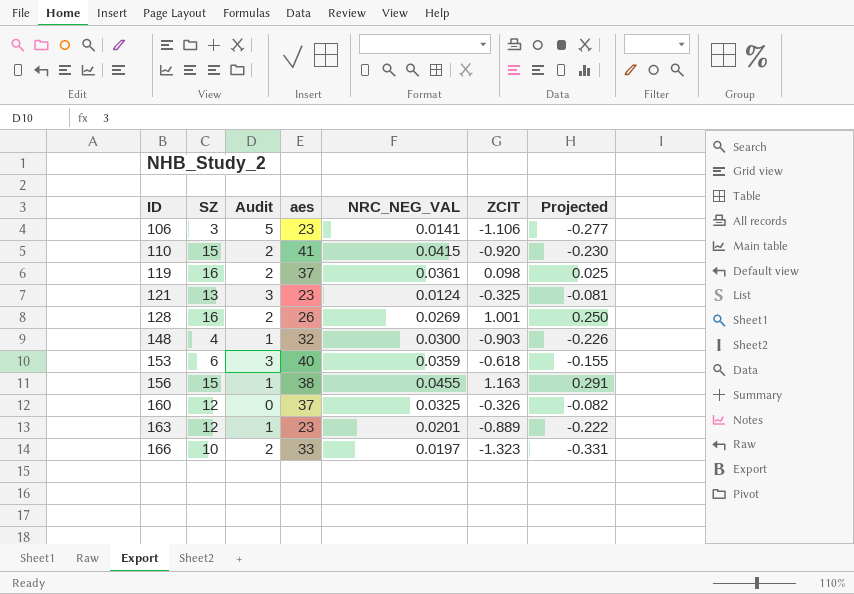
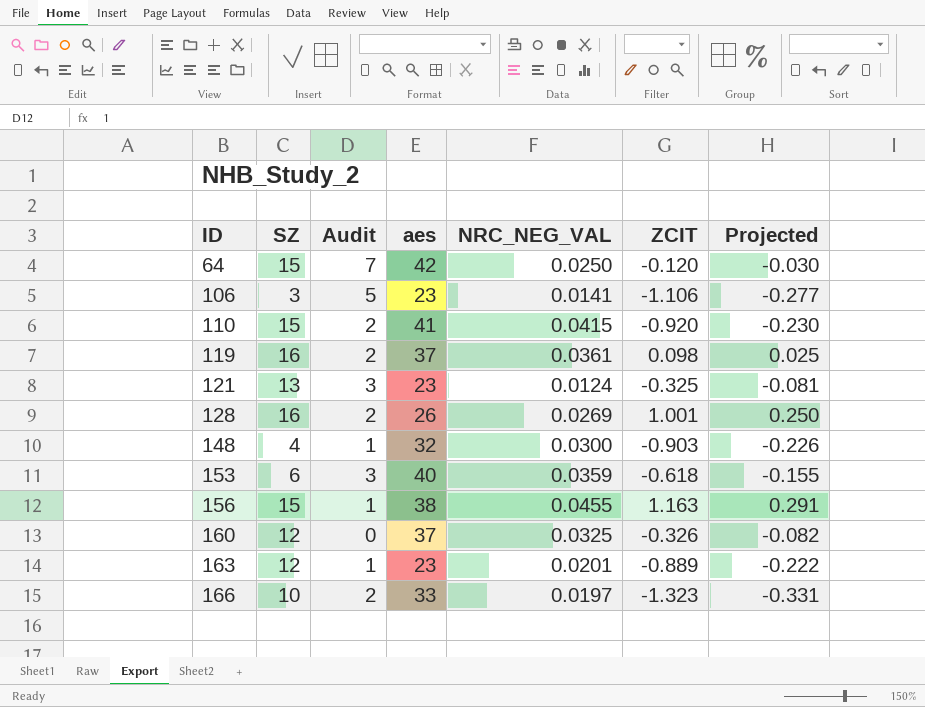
row 64: none -> 15 | 7 | 42 | 0.0250 | -0.120 | -0.030

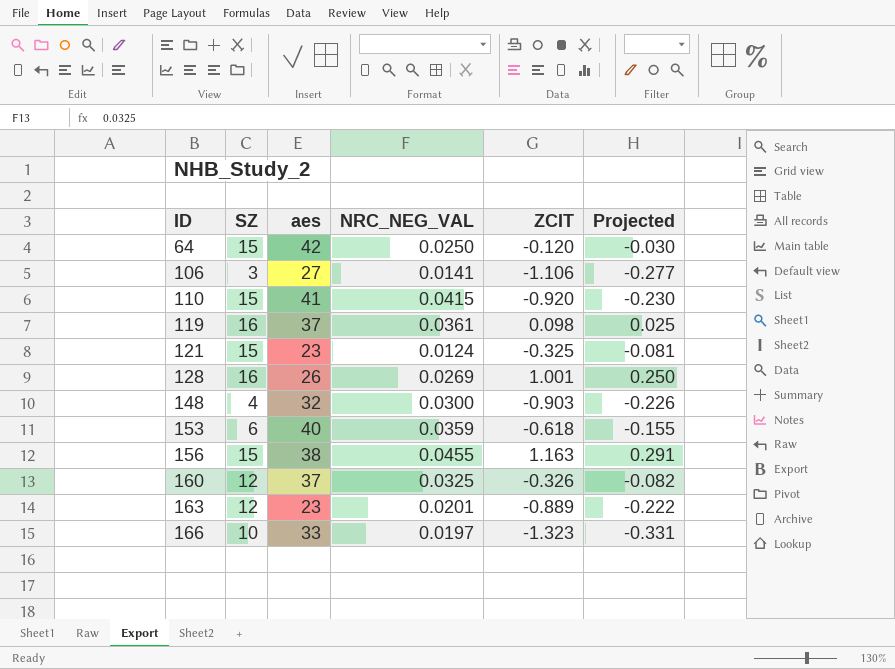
column Audit | position: 3 -> none
106 | aes: 23 -> 27
121 | SZ: 13 -> 15

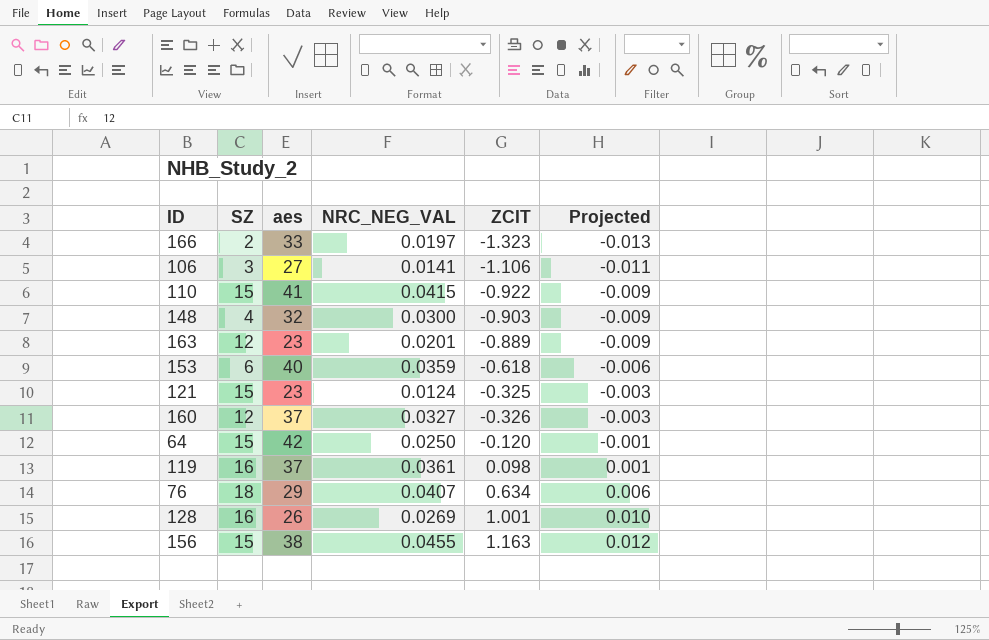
row order: ID ascending -> Projected ascending
column Projected | formula: [ZCIT] * 0.25 -> [ZCIT] * 0.01
166 | SZ: 10 -> 2
110 | ZCIT: -0.920 -> -0.922
160 | NRC_NEG_VAL: 0.0325 -> 0.0327
row 76: none -> 18 | 29 | 0.0407 | 0.634 | 0.006

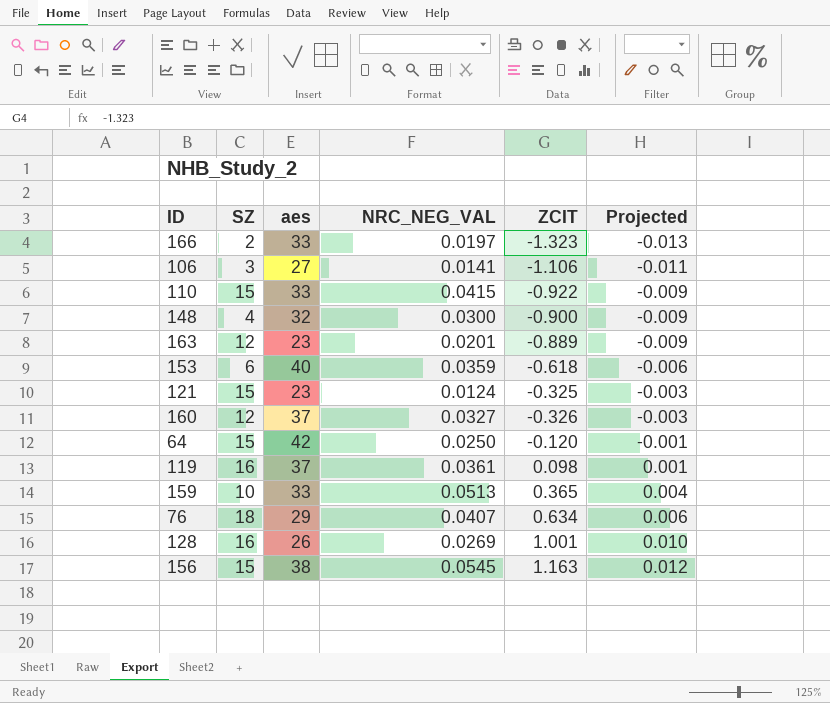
110 | aes: 41 -> 33
148 | ZCIT: -0.903 -> -0.900
row 159: none -> 10 | 33 | 0.0513 | 0.365 | 0.004
156 | NRC_NEG_VAL: 0.0455 -> 0.0545

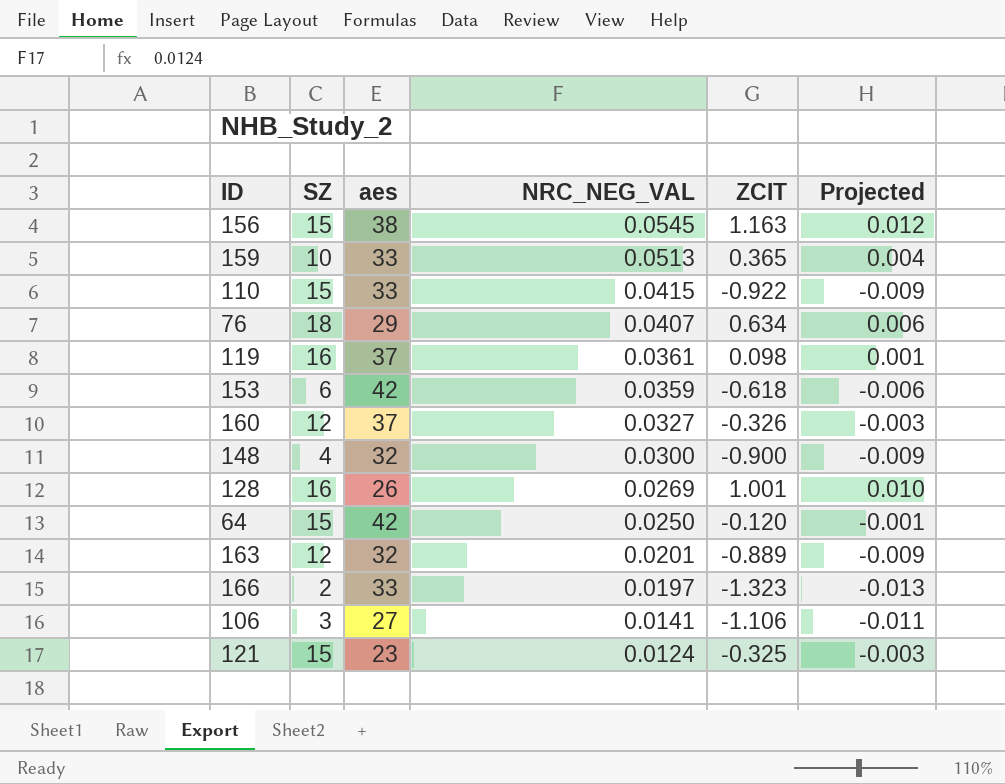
row order: Projected ascending -> NRC_NEG_VAL descending
153 | aes: 40 -> 42
163 | aes: 23 -> 32

